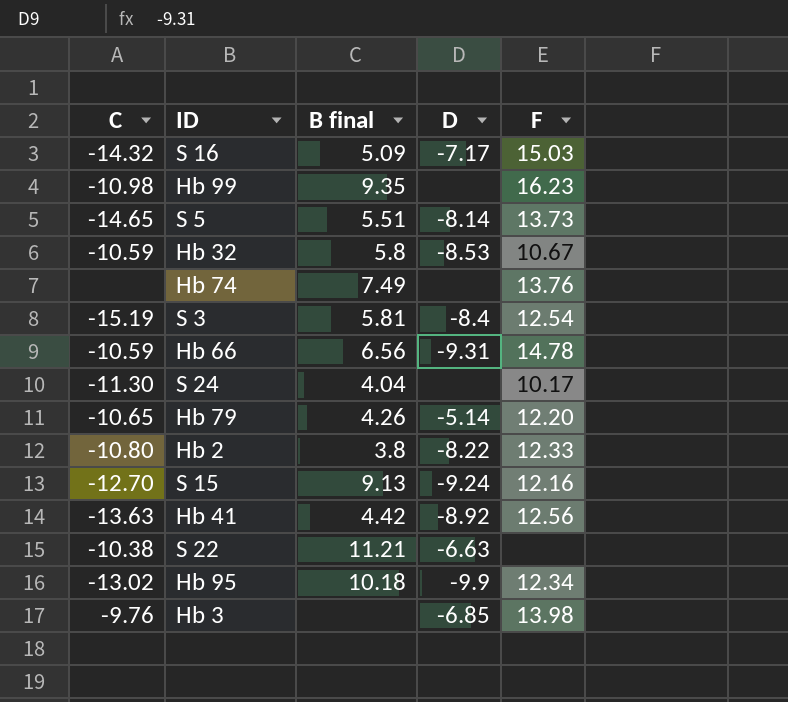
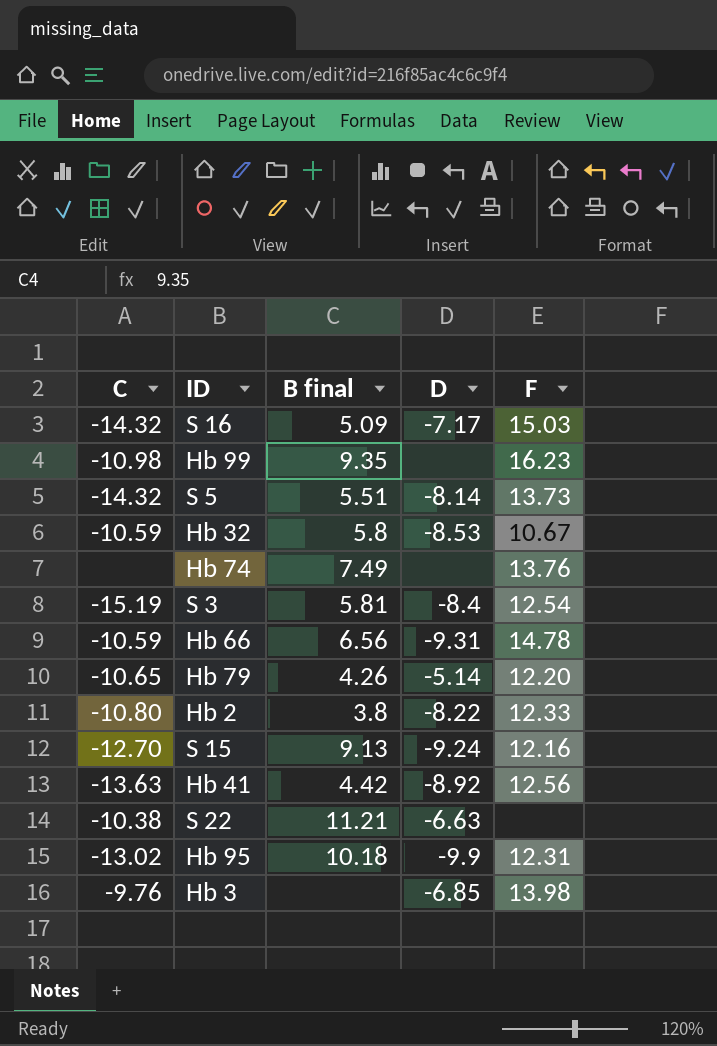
row S 24: -11.30 | 4.04 | none | 10.17 -> none
S 5 | C: -14.65 -> -14.32
Hb 95 | F: 12.34 -> 12.31

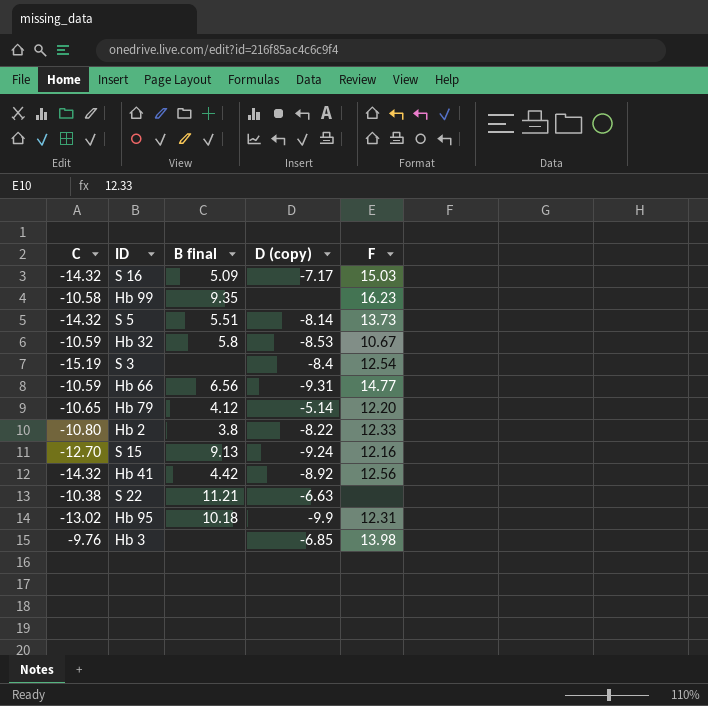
column name: D -> D (copy)
row Hb 74: none | 7.49 | none | 13.76 -> none
Hb 99 | C: -10.98 -> -10.58
S 3 | B final: 5.81 -> none
Hb 66 | F: 14.78 -> 14.77
Hb 79 | B final: 4.26 -> 4.12
Hb 41 | C: -13.63 -> -14.32

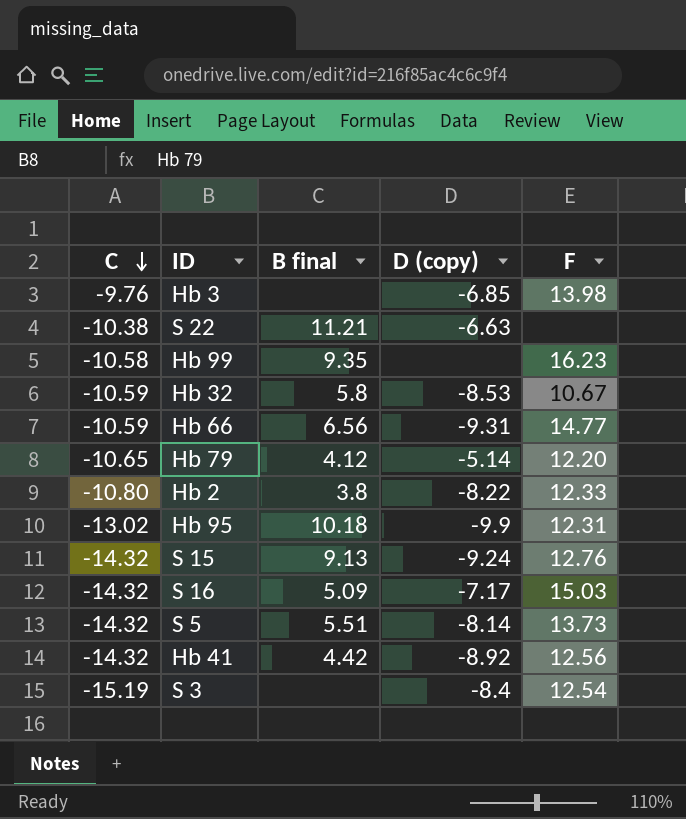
row order: none -> C descending
S 15 | C: -12.70 -> -14.32
S 15 | F: 12.16 -> 12.76

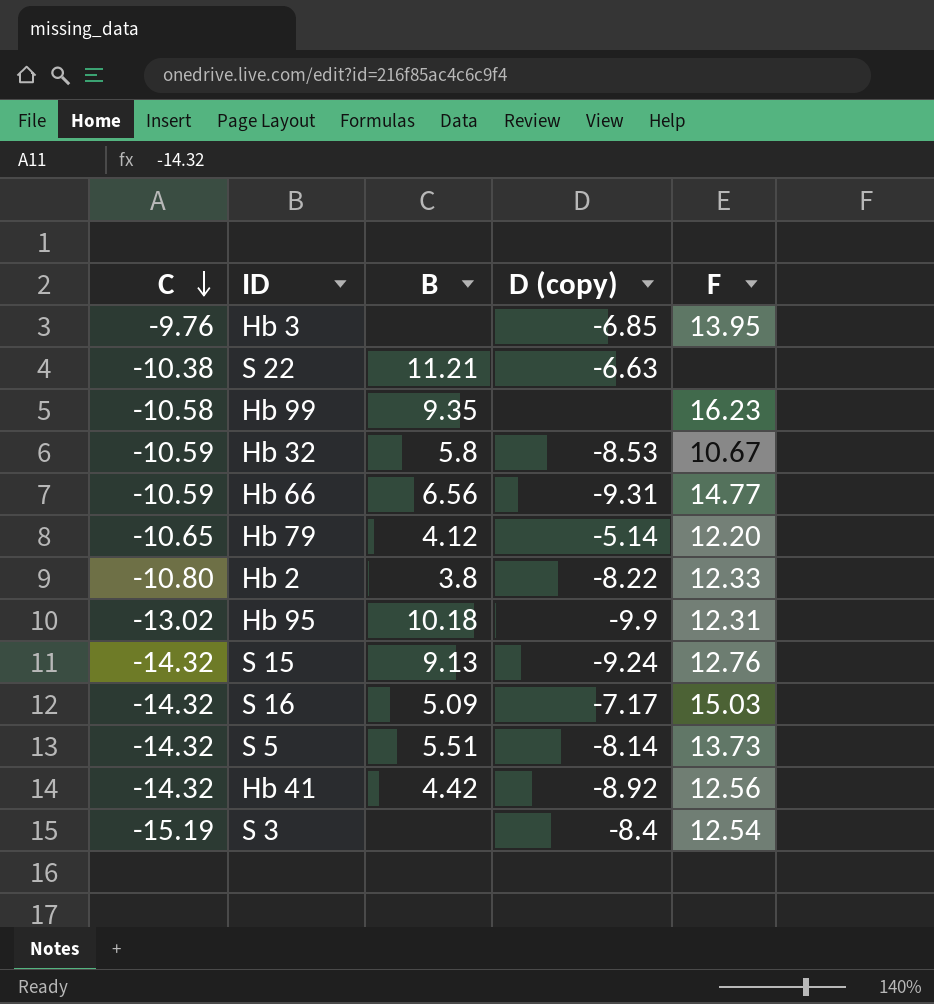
column name: B final -> B
Hb 3 | F: 13.98 -> 13.95

